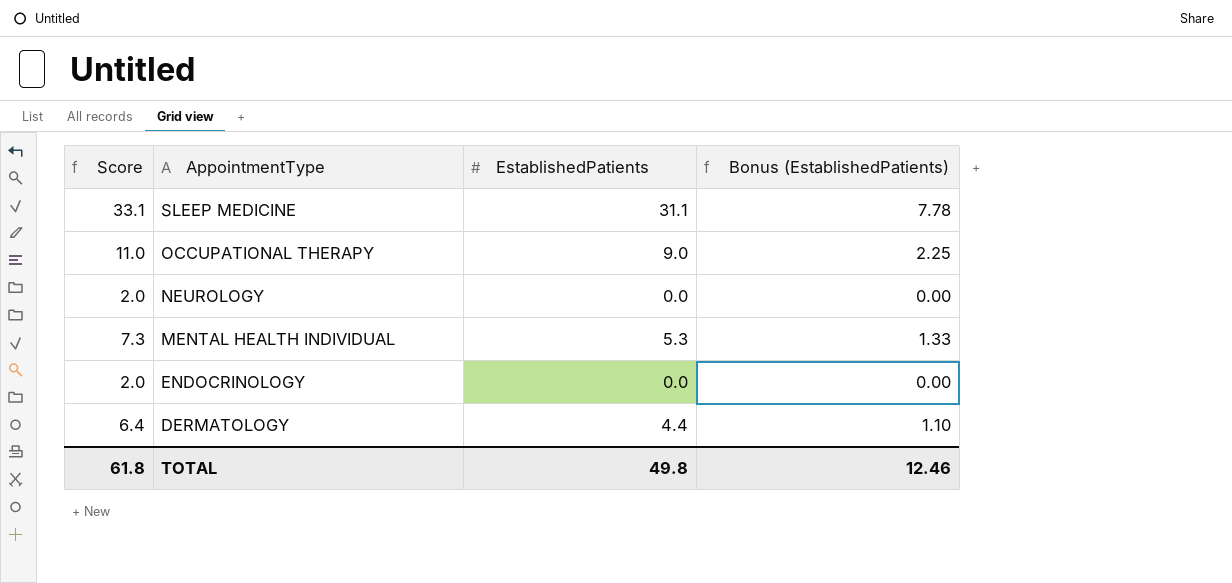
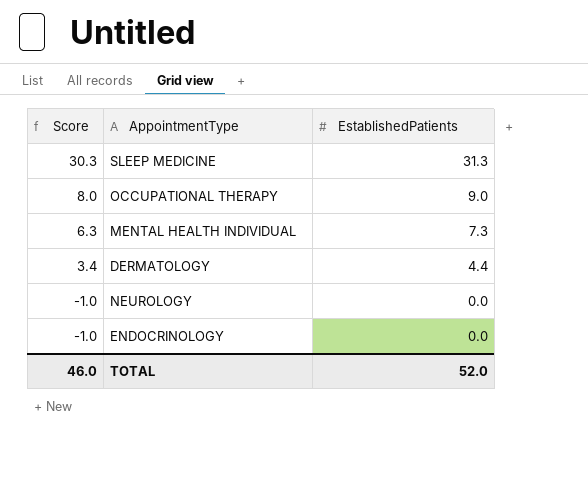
row order: AppointmentType descending -> Score descending
column Bonus (EstablishedPatients) | formula: [EstablishedPatients] * 0.25 -> none
column Score | formula: [EstablishedPatients] + 2 -> [EstablishedPatients] - 1
SLEEP MEDICINE | EstablishedPatients: 31.1 -> 31.3
MENTAL HEALTH INDIVIDUAL | EstablishedPatients: 5.3 -> 7.3
TOTAL | Score: 61.8 -> 46.0
TOTAL | EstablishedPatients: 49.8 -> 52.0

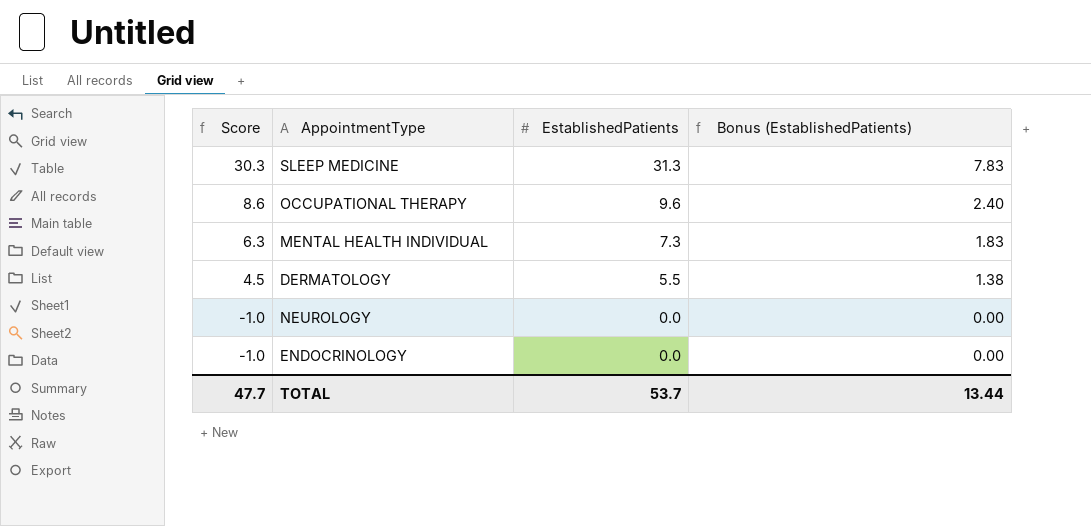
column Bonus (EstablishedPatients) | formula: none -> [EstablishedPatients] * 0.25
OCCUPATIONAL THERAPY | Score: 8.0 -> 8.6
OCCUPATIONAL THERAPY | EstablishedPatients: 9.0 -> 9.6
DERMATOLOGY | Score: 3.4 -> 4.5
DERMATOLOGY | EstablishedPatients: 4.4 -> 5.5
TOTAL | Score: 46.0 -> 47.7
TOTAL | EstablishedPatients: 52.0 -> 53.7

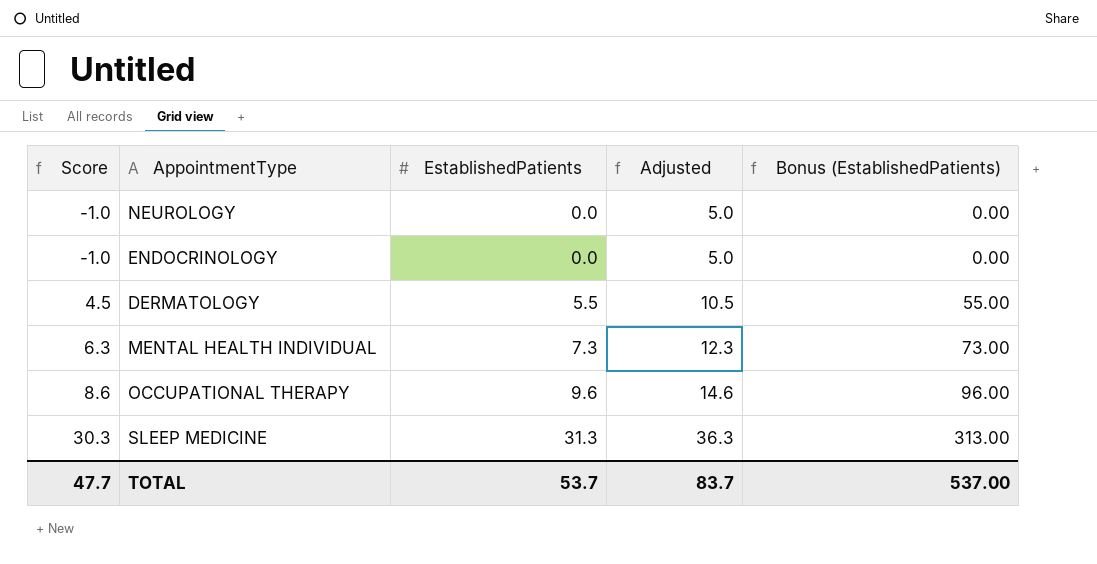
row order: Score descending -> Score ascending
column Adjusted | formula: none -> [EstablishedPatients] + 5
column Bonus (EstablishedPatients) | formula: [EstablishedPatients] * 0.25 -> [EstablishedPatients] * 10
TOTAL | Bonus (EstablishedPatients): 13.44 -> 537.00

